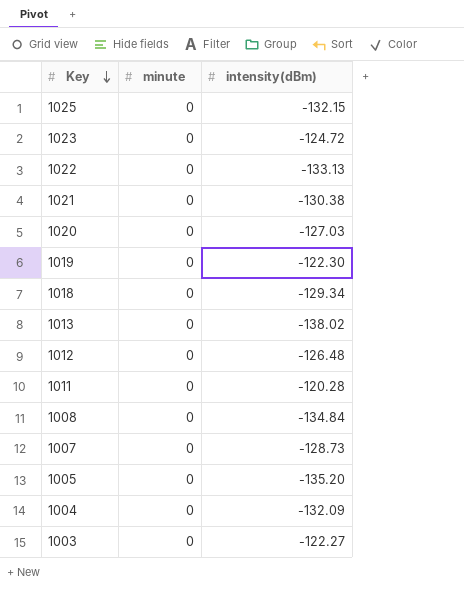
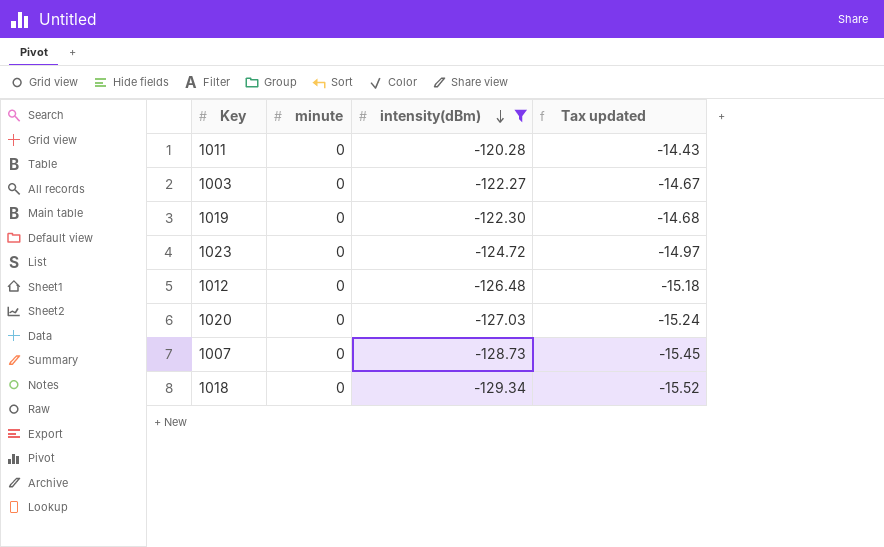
filter: none -> intensity(dBm) >= -129.34
row order: Key descending -> intensity(dBm) descending
column Tax updated | formula: none -> [intensity(dBm)] * 0.12

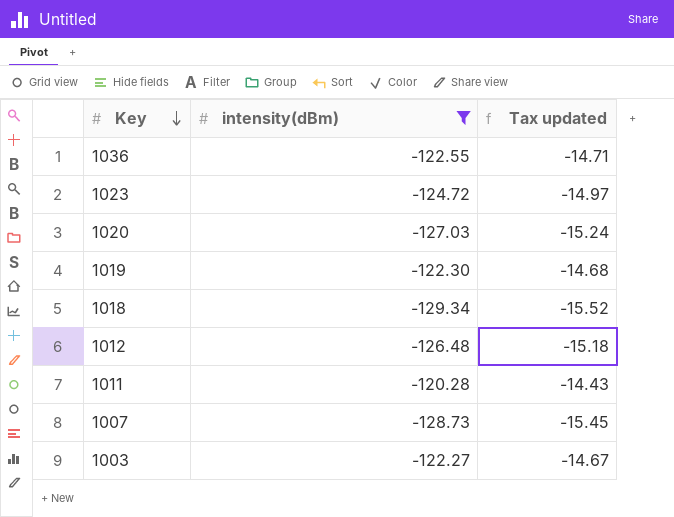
row order: intensity(dBm) descending -> Key descending
column minute | position: 2 -> none
row 1036: none -> -122.55 | -14.71

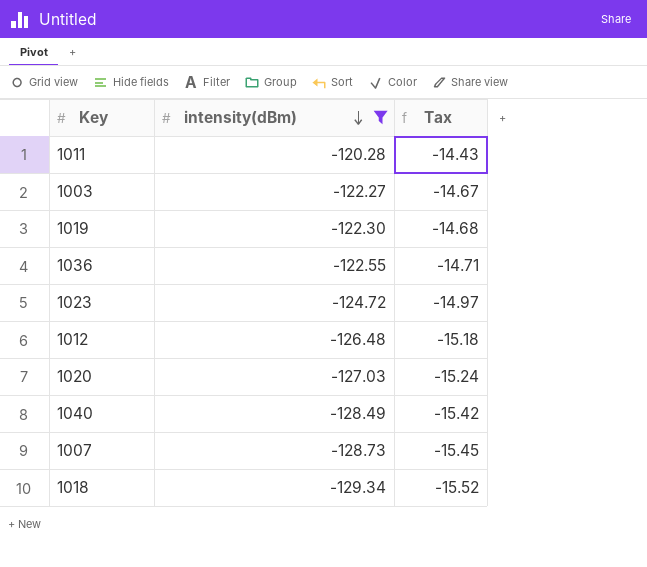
row order: Key descending -> intensity(dBm) descending
column name: Tax updated -> Tax
row 1040: none -> -128.49 | -15.42

